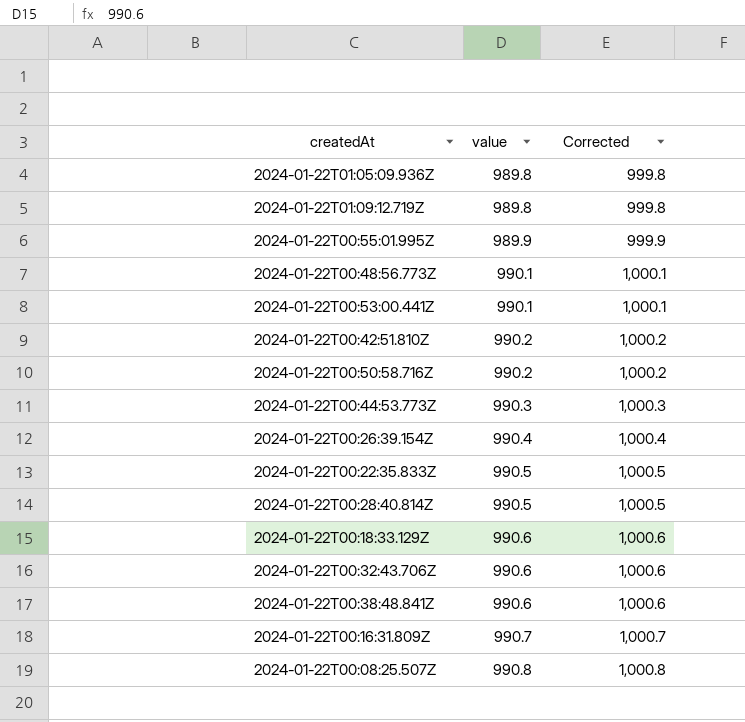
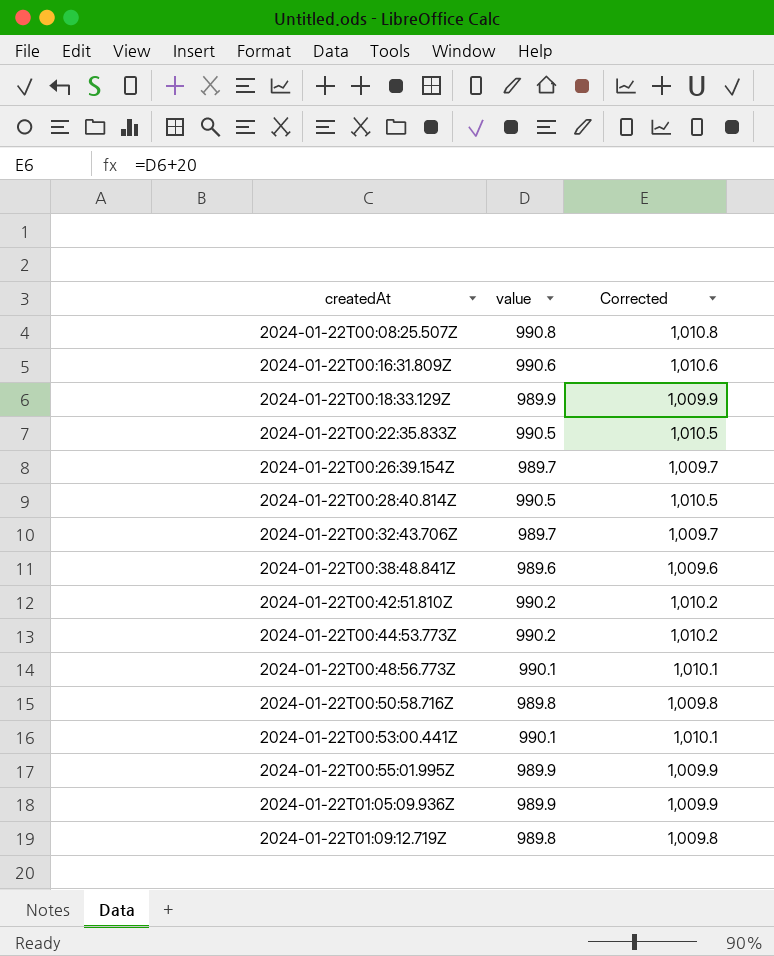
row order: value ascending -> createdAt ascending
column Corrected | formula: [value] + 10 -> [value] + 20
2024-01-22T00:16:31.809Z | value: 990.7 -> 990.6
2024-01-22T00:18:33.129Z | value: 990.6 -> 989.9
2024-01-22T00:26:39.154Z | value: 990.4 -> 989.7
2024-01-22T00:32:43.706Z | value: 990.6 -> 989.7
2024-01-22T00:38:48.841Z | value: 990.6 -> 989.6
2024-01-22T00:44:53.773Z | value: 990.3 -> 990.2
2024-01-22T00:50:58.716Z | value: 990.2 -> 989.8
2024-01-22T01:05:09.936Z | value: 989.8 -> 989.9

